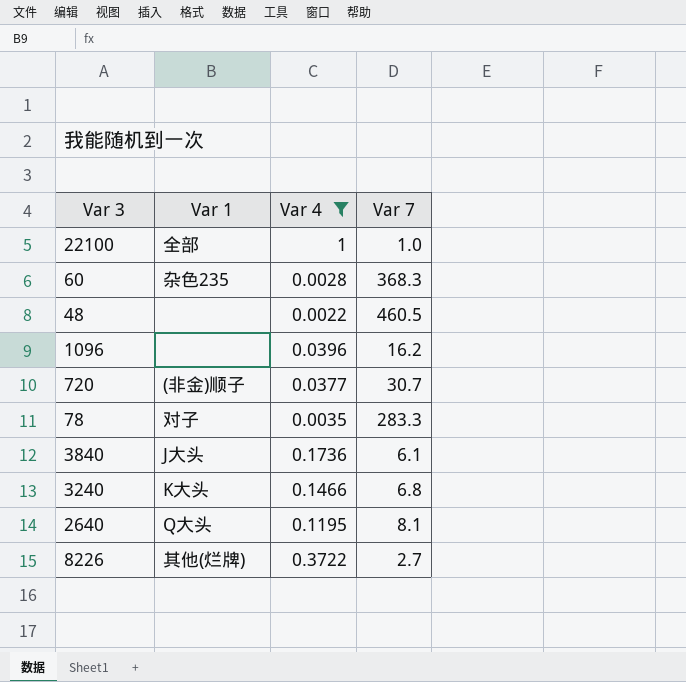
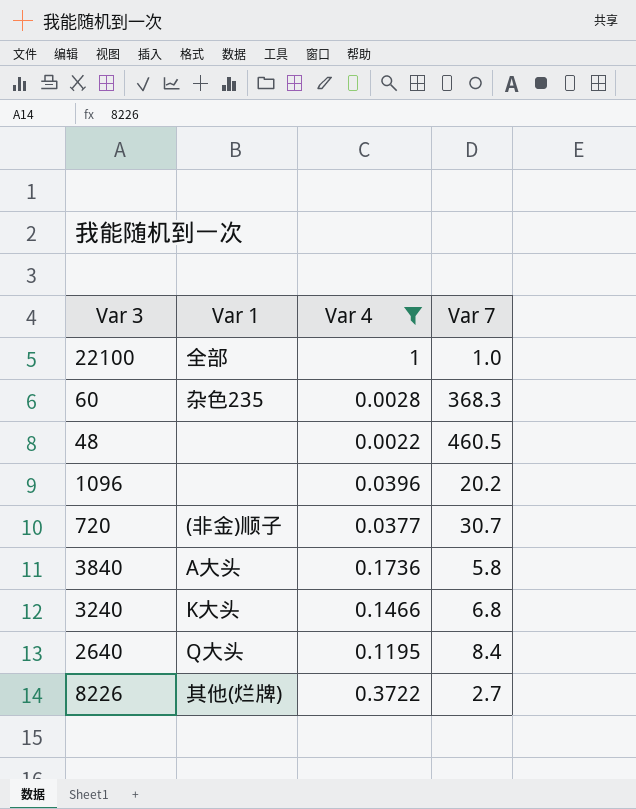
row 78: 对子 | 0.0035 | 283.3 -> none
1096 | Var 7: 16.2 -> 20.2
3840 | Var 1: J大头 -> A大头
3840 | Var 7: 6.1 -> 5.8
2640 | Var 7: 8.1 -> 8.4

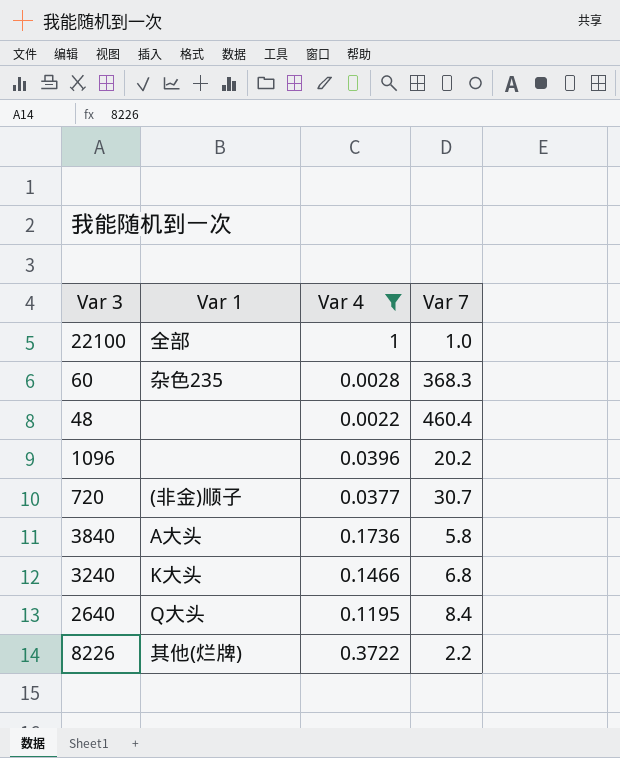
48 | Var 7: 460.5 -> 460.4
8226 | Var 7: 2.7 -> 2.2

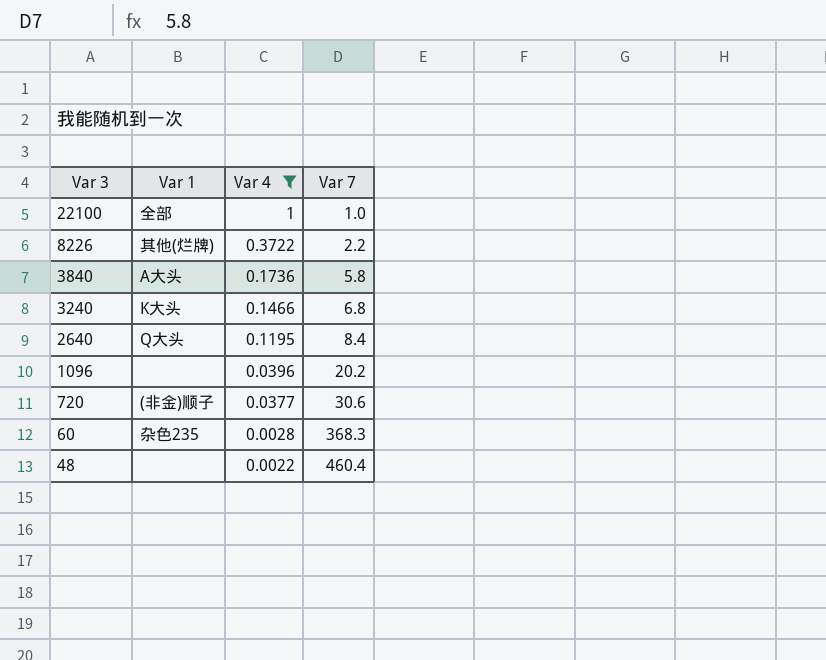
row order: none -> Var 3 descending
720 | Var 7: 30.7 -> 30.6

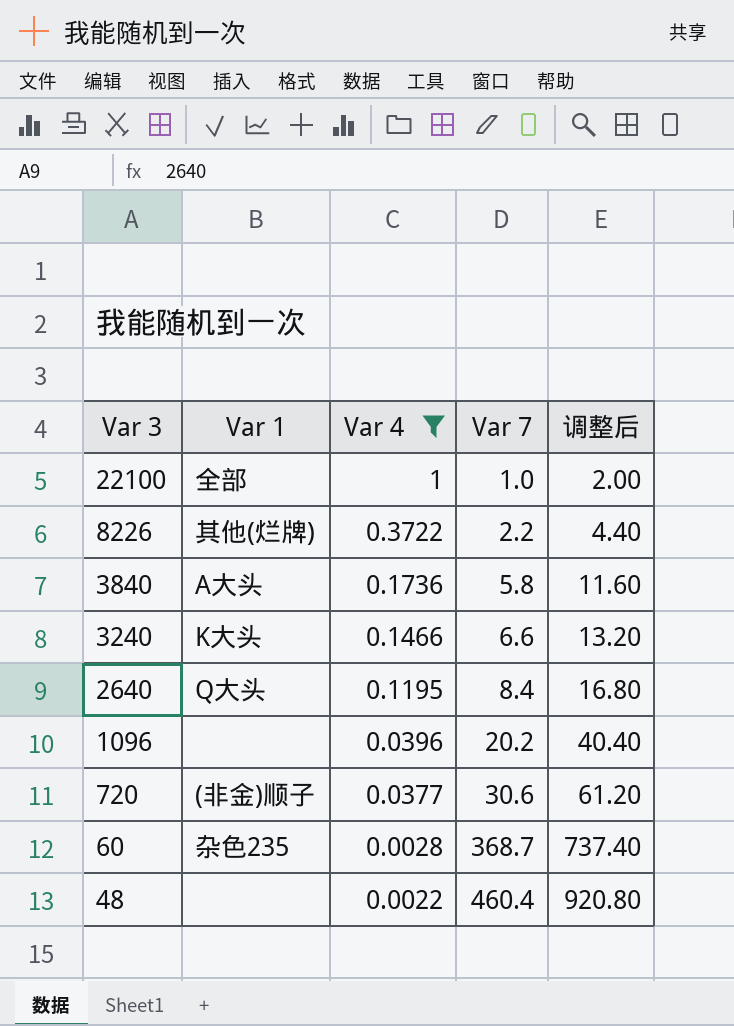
column 调整后 | formula: none -> [Var 7] * 2
3240 | Var 7: 6.8 -> 6.6
60 | Var 7: 368.3 -> 368.7

